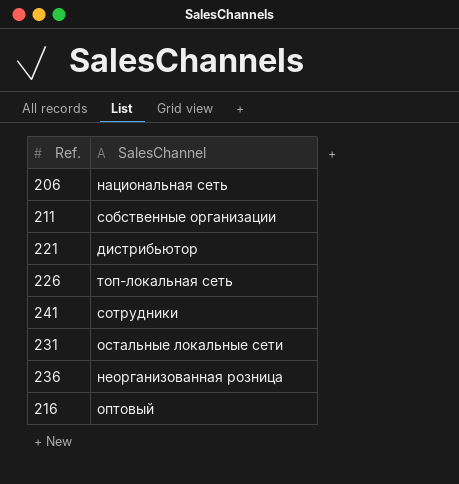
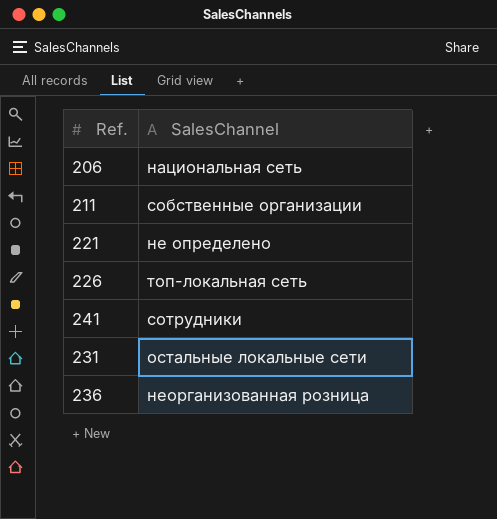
row 216: оптовый -> none
221 | SalesChannel: дистрибьютор -> не определено

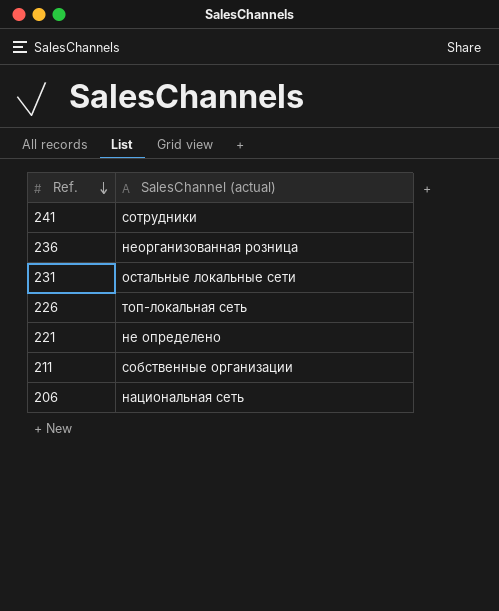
row order: none -> Ref. descending
column name: SalesChannel -> SalesChannel (actual)

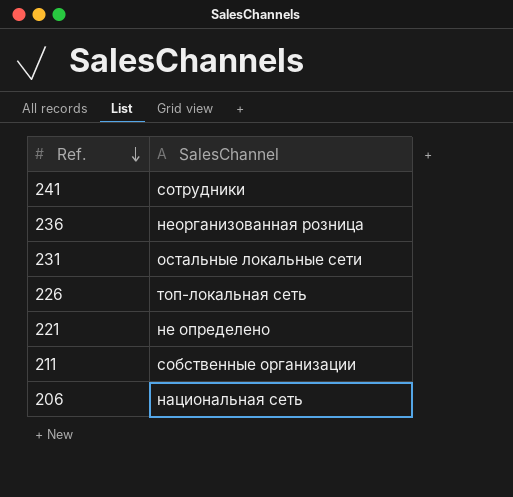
column name: SalesChannel (actual) -> SalesChannel

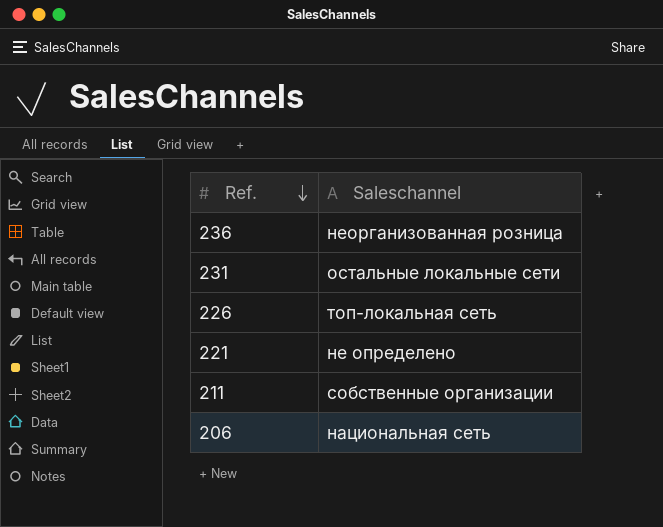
column name: SalesChannel -> Saleschannel
row 241: сотрудники -> none

